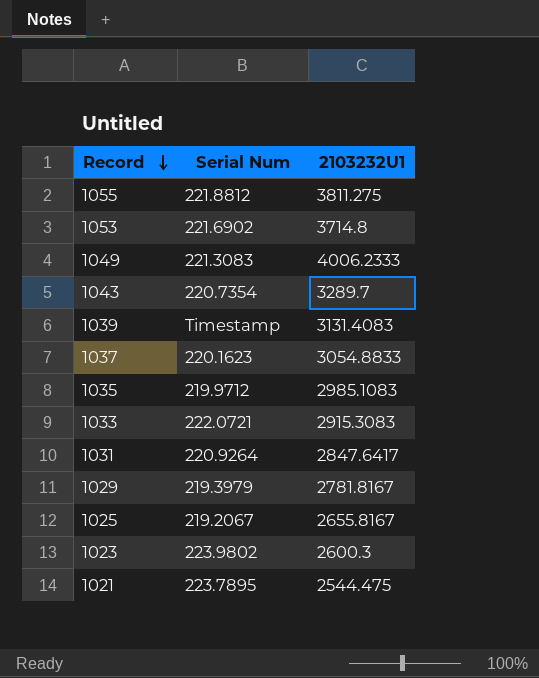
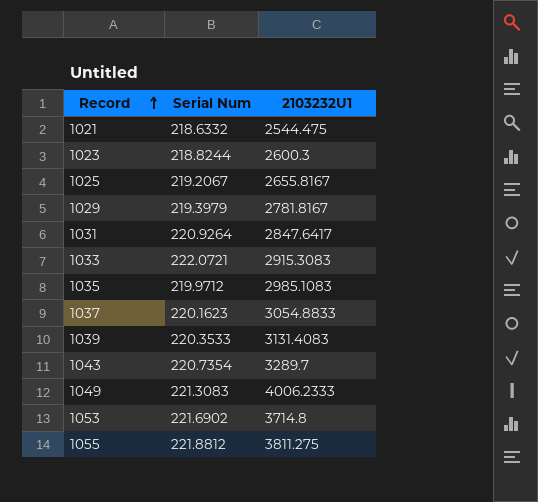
row order: Record descending -> Record ascending
1021 | Serial Num: 223.7895 -> 218.6332
1023 | Serial Num: 223.9802 -> 218.8244
1039 | Serial Num: Timestamp -> 220.3533

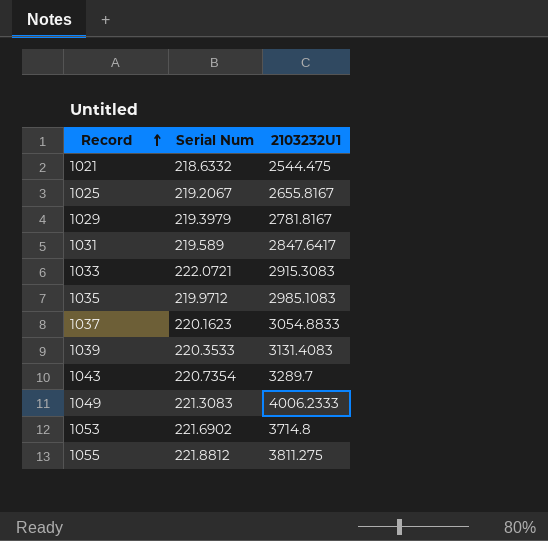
row 1023: 218.8244 | 2600.3 -> none
1031 | Serial Num: 220.9264 -> 219.589

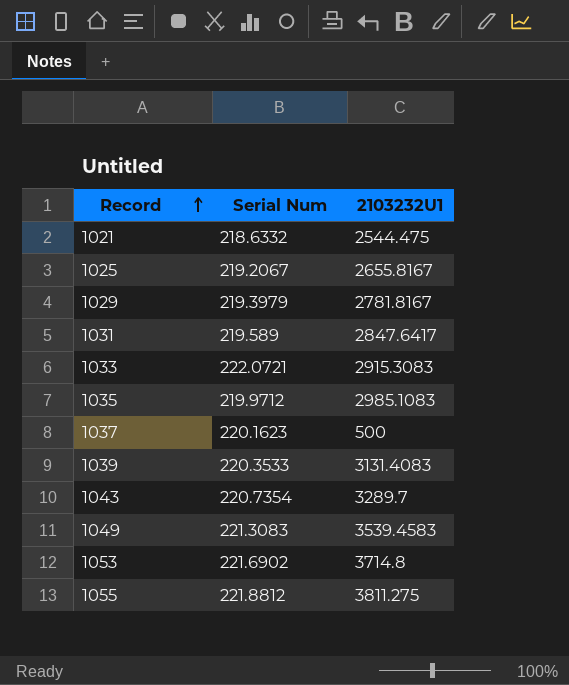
1037 | 2103232U1: 3054.8833 -> 500
1049 | 2103232U1: 4006.2333 -> 3539.4583

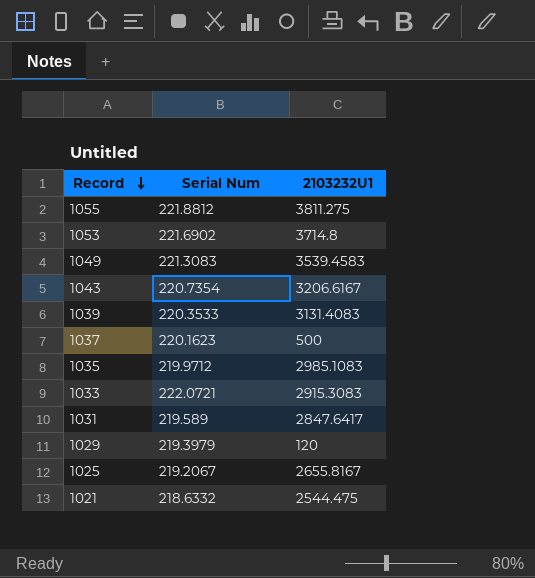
row order: Record ascending -> Record descending
1043 | 2103232U1: 3289.7 -> 3206.6167
1029 | 2103232U1: 2781.8167 -> 120

